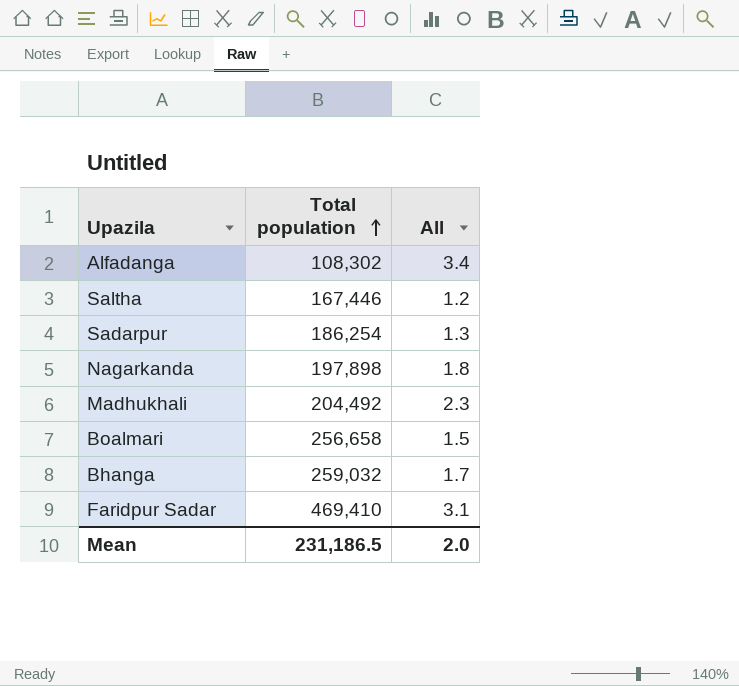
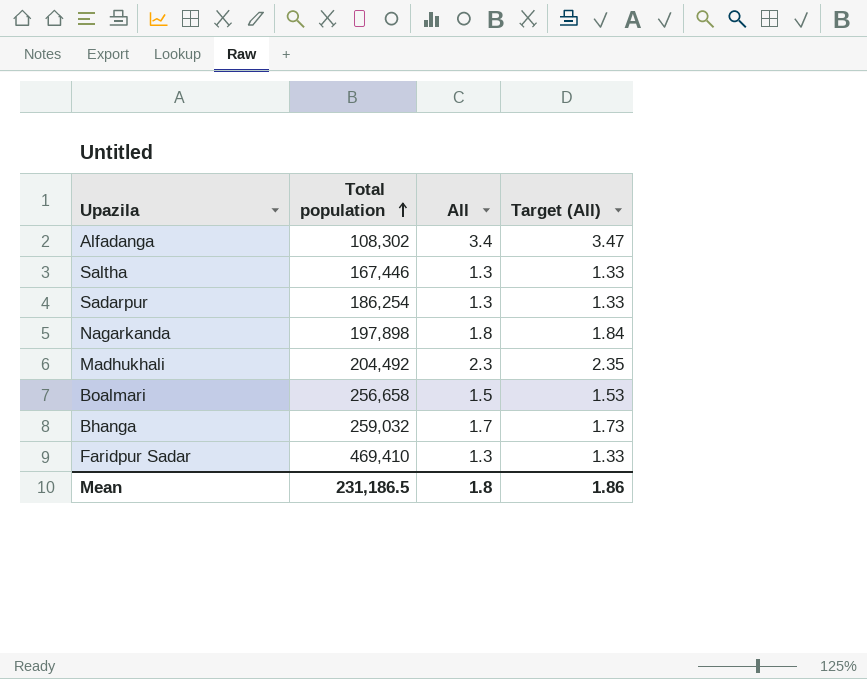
column Target (All) | formula: none -> [All] * 1.02
Saltha | All: 1.2 -> 1.3
Faridpur Sadar | All: 3.1 -> 1.3
Mean | All: 2.0 -> 1.8

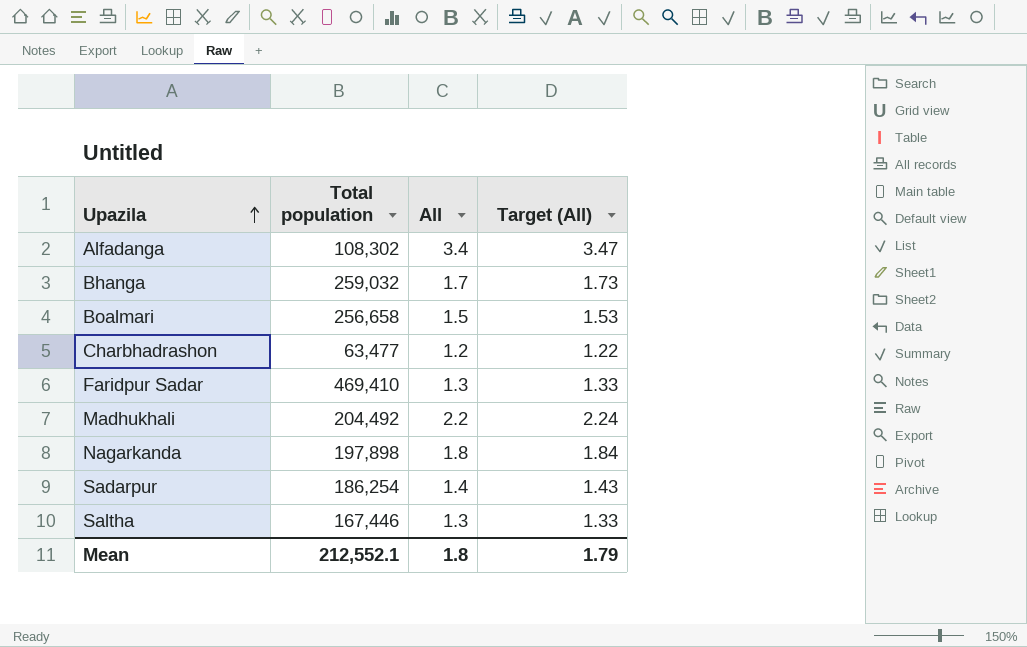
row order: Total population ascending -> Upazila ascending
row Charbhadrashon: none -> 63,477 | 1.2 | 1.22
Madhukhali | All: 2.3 -> 2.2
Madhukhali | Target (All): 2.35 -> 2.24
Sadarpur | All: 1.3 -> 1.4
Sadarpur | Target (All): 1.33 -> 1.43
Mean | Total population: 231,186.5 -> 212,552.1
Mean | Target (All): 1.86 -> 1.79

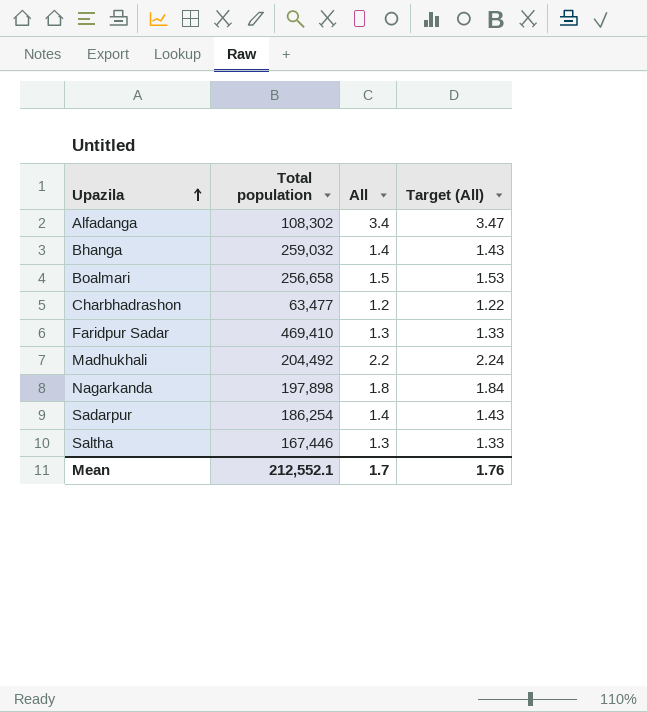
Bhanga | All: 1.7 -> 1.4
Bhanga | Target (All): 1.73 -> 1.43
Mean | All: 1.8 -> 1.7
Mean | Target (All): 1.79 -> 1.76

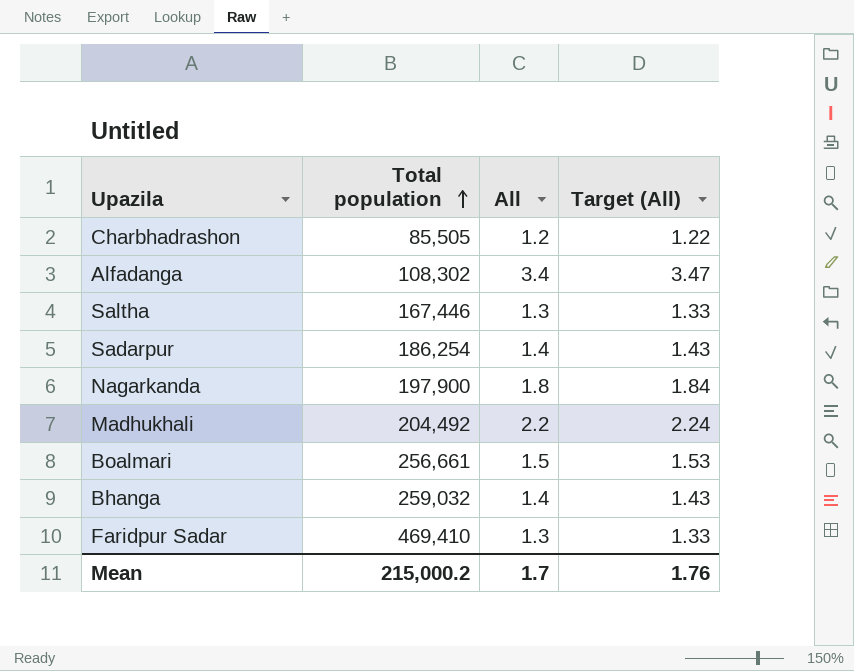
row order: Upazila ascending -> Total population ascending
Charbhadrashon | Total population: 63,477 -> 85,505
Nagarkanda | Total population: 197,898 -> 197,900
Boalmari | Total population: 256,658 -> 256,661
Mean | Total population: 212,552.1 -> 215,000.2

